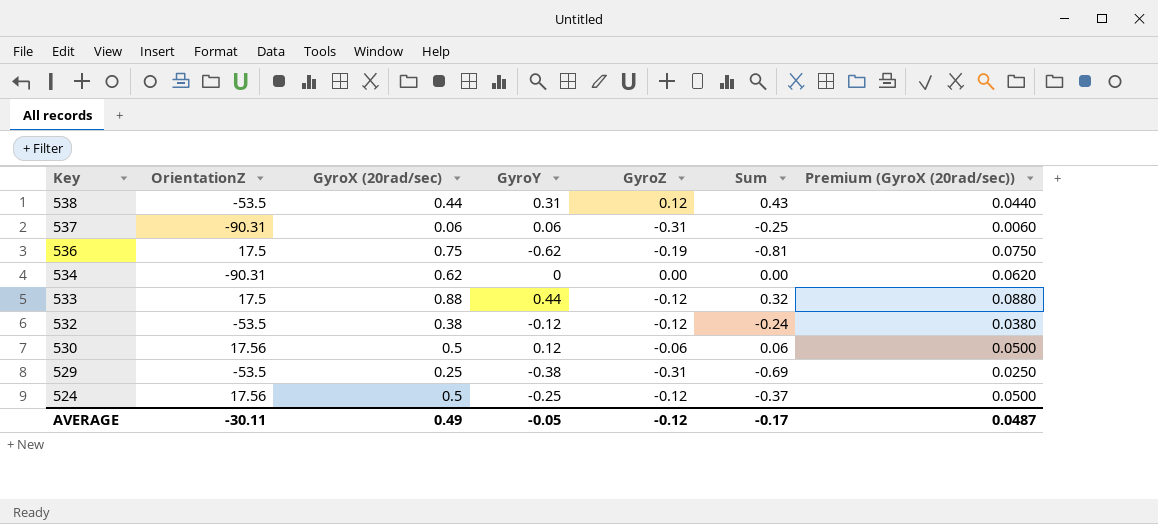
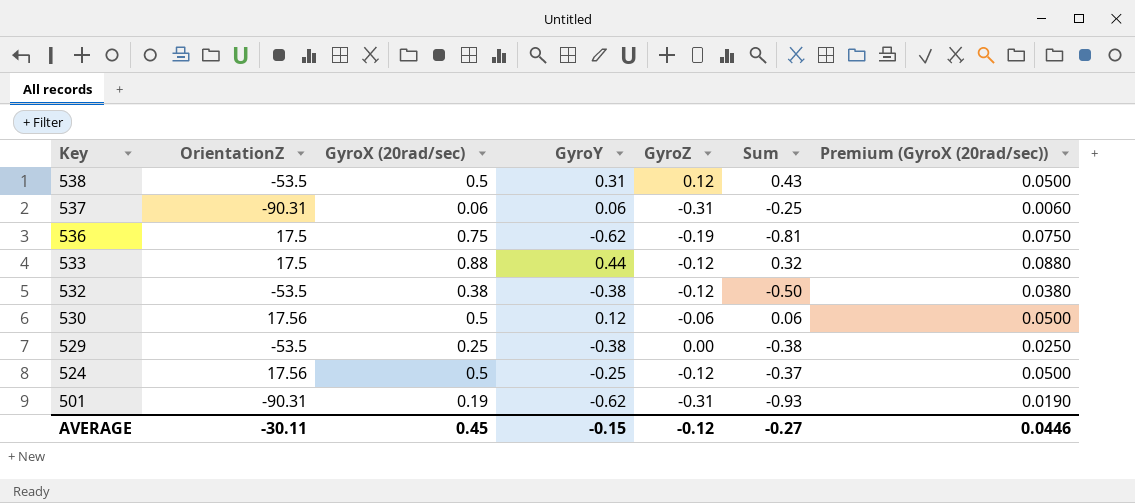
row 534: -90.31 | 0.62 | 0 | 0.00 | 0.00 | 0.0620 -> none
538 | GyroX (20rad/sec): 0.44 -> 0.5
538 | Premium (GyroX (20rad/sec)): 0.0440 -> 0.0500
532 | GyroY: -0.12 -> -0.38
532 | Sum: -0.24 -> -0.50
529 | GyroZ: -0.31 -> 0.00
529 | Sum: -0.69 -> -0.38
row 501: none -> -90.31 | 0.19 | -0.62 | -0.31 | -0.93 | 0.0190
AVERAGE | GyroX (20rad/sec): 0.49 -> 0.45
AVERAGE | GyroY: -0.05 -> -0.15
AVERAGE | Sum: -0.17 -> -0.27
AVERAGE | Premium (GyroX (20rad/sec)): 0.0487 -> 0.0446

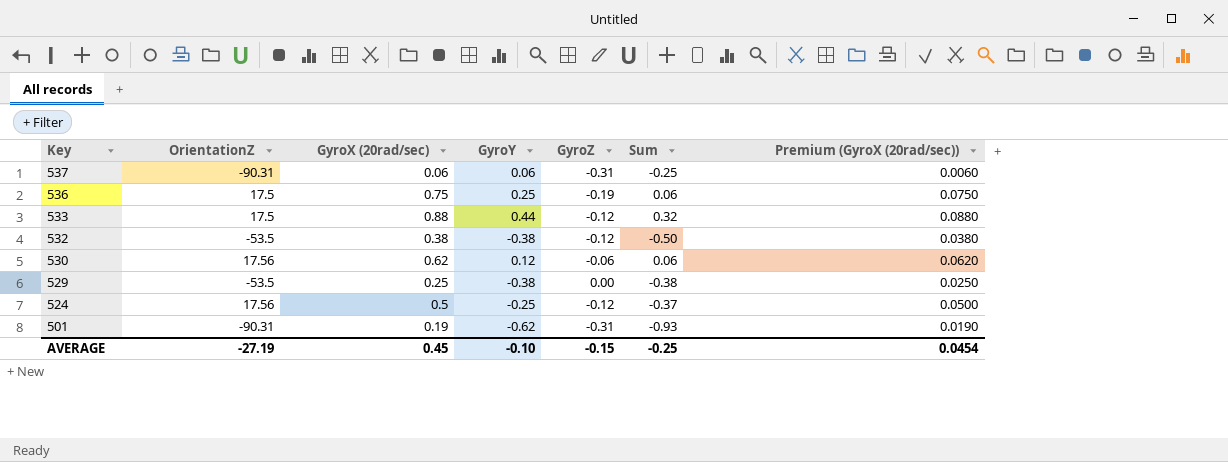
row 538: -53.5 | 0.5 | 0.31 | 0.12 | 0.43 | 0.0500 -> none
536 | GyroY: -0.62 -> 0.25
536 | Sum: -0.81 -> 0.06
530 | GyroX (20rad/sec): 0.5 -> 0.62
530 | Premium (GyroX (20rad/sec)): 0.0500 -> 0.0620
AVERAGE | OrientationZ: -30.11 -> -27.19
AVERAGE | GyroY: -0.15 -> -0.10
AVERAGE | GyroZ: -0.12 -> -0.15
AVERAGE | Sum: -0.27 -> -0.25
AVERAGE | Premium (GyroX (20rad/sec)): 0.0446 -> 0.0454

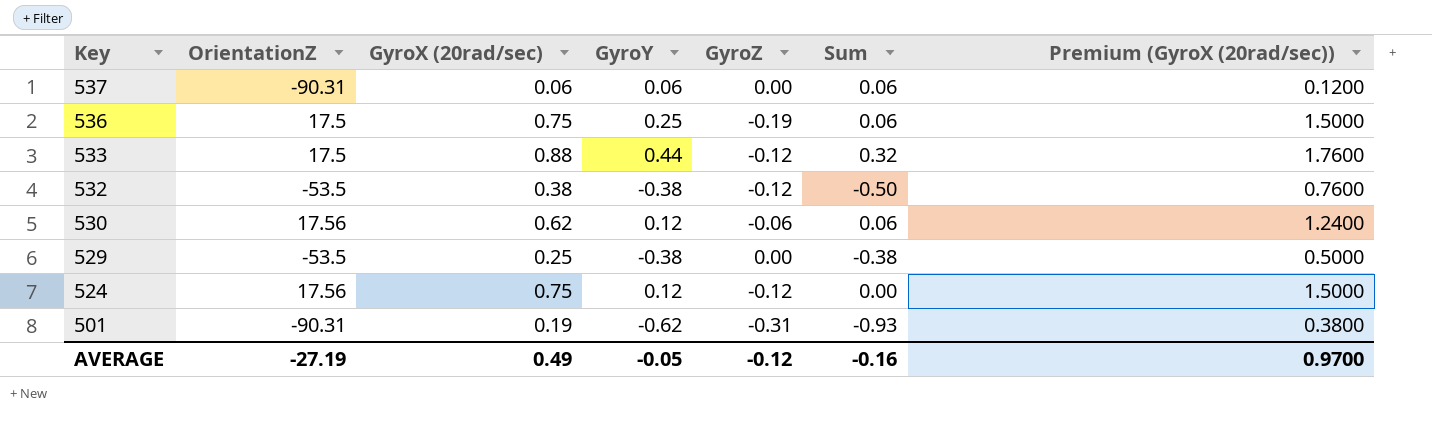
column Premium (GyroX (20rad/sec)) | formula: [GyroX (20rad/sec)] * 0.1 -> [GyroX (20rad/sec)] * 2
537 | GyroZ: -0.31 -> 0.00
537 | Sum: -0.25 -> 0.06
524 | GyroX (20rad/sec): 0.5 -> 0.75
524 | GyroY: -0.25 -> 0.12
524 | Sum: -0.37 -> 0.00
AVERAGE | GyroX (20rad/sec): 0.45 -> 0.49
AVERAGE | GyroY: -0.10 -> -0.05
AVERAGE | GyroZ: -0.15 -> -0.12
AVERAGE | Sum: -0.25 -> -0.16
AVERAGE | Premium (GyroX (20rad/sec)): 0.0454 -> 0.9700

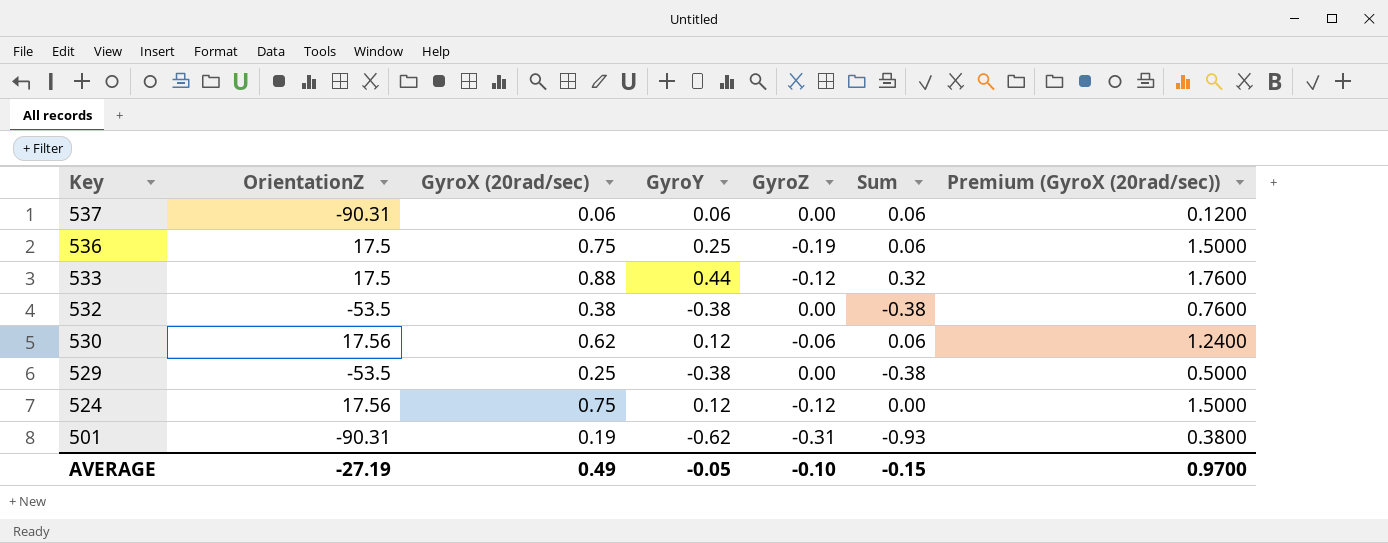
532 | GyroZ: -0.12 -> 0.00
532 | Sum: -0.50 -> -0.38
AVERAGE | GyroZ: -0.12 -> -0.10
AVERAGE | Sum: -0.16 -> -0.15

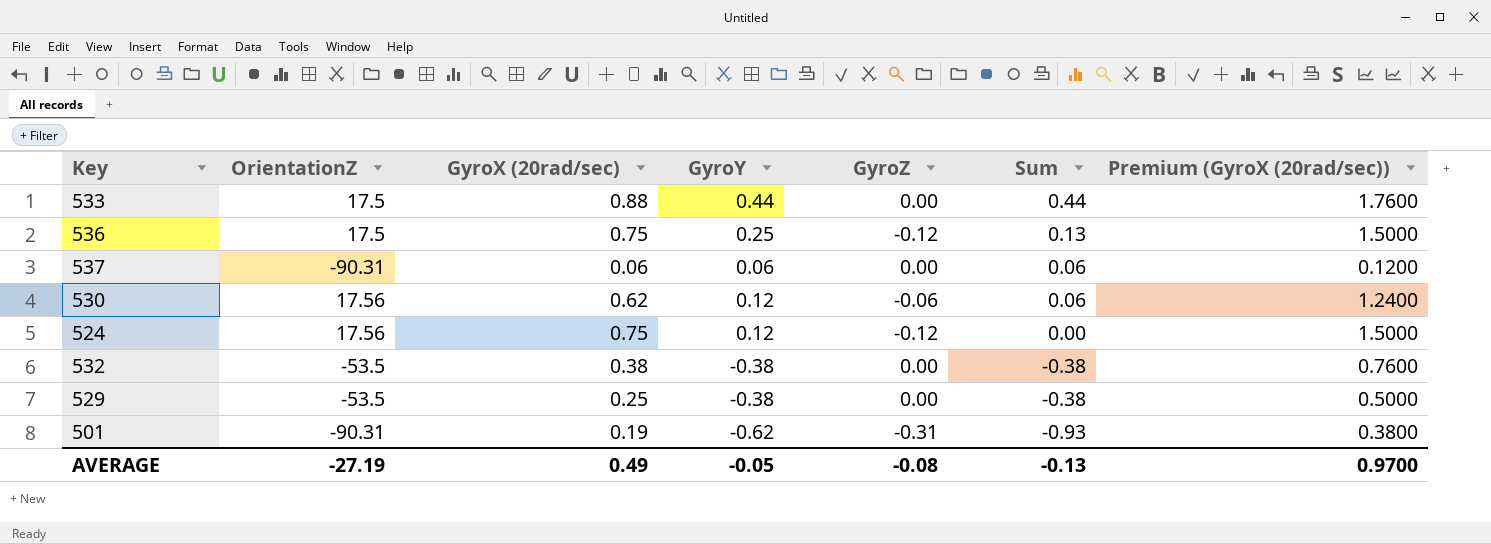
row order: Key descending -> Sum descending
533 | GyroZ: -0.12 -> 0.00
533 | Sum: 0.32 -> 0.44
536 | GyroZ: -0.19 -> -0.12
536 | Sum: 0.06 -> 0.13
AVERAGE | GyroZ: -0.10 -> -0.08
AVERAGE | Sum: -0.15 -> -0.13

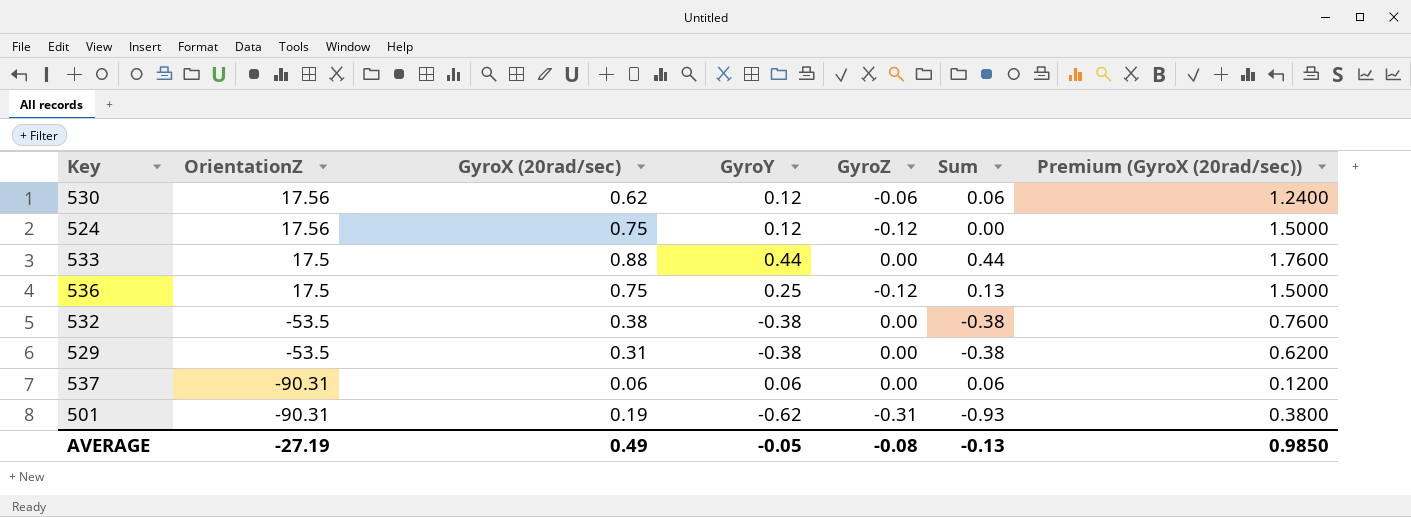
row order: Sum descending -> OrientationZ descending
529 | GyroX (20rad/sec): 0.25 -> 0.31
529 | Premium (GyroX (20rad/sec)): 0.5000 -> 0.6200
AVERAGE | Premium (GyroX (20rad/sec)): 0.9700 -> 0.9850

